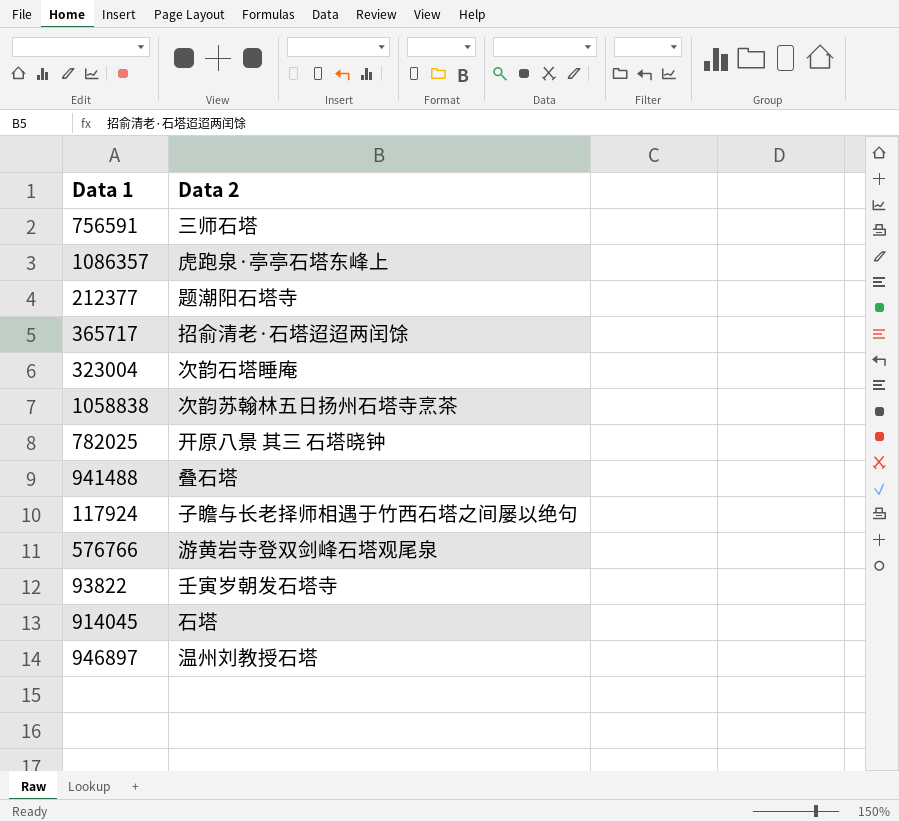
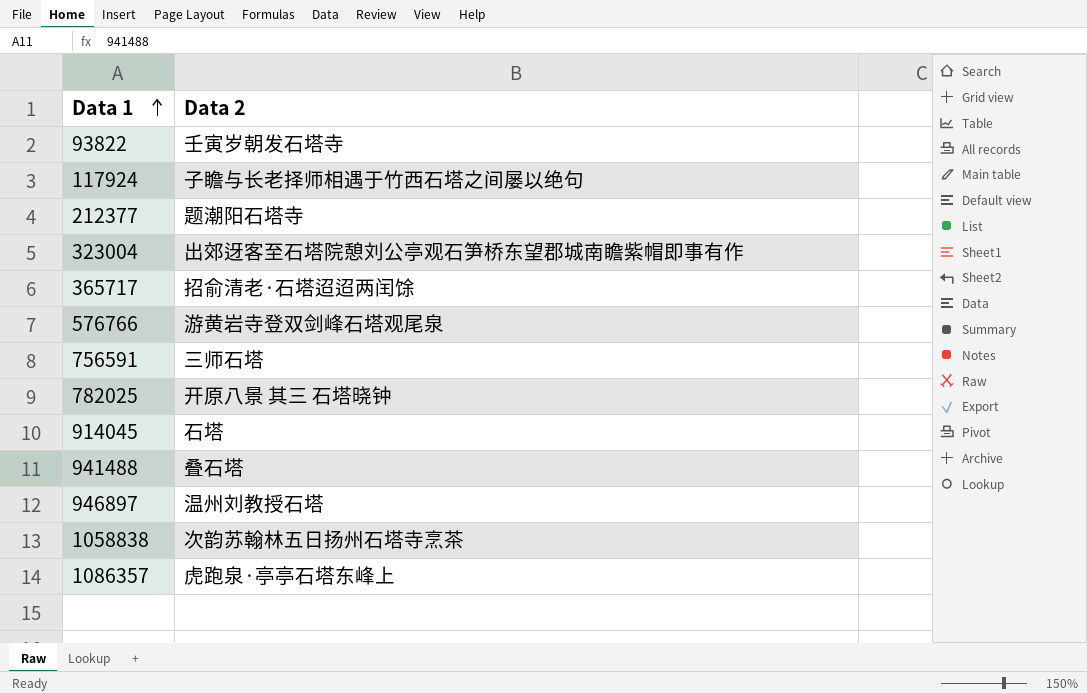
row order: none -> Data 1 ascending
323004 | Data 2: 次韵石塔睡庵 -> 出郊迓客至石塔院憩刘公亭观石笋桥东望郡城南瞻紫帽即事有作

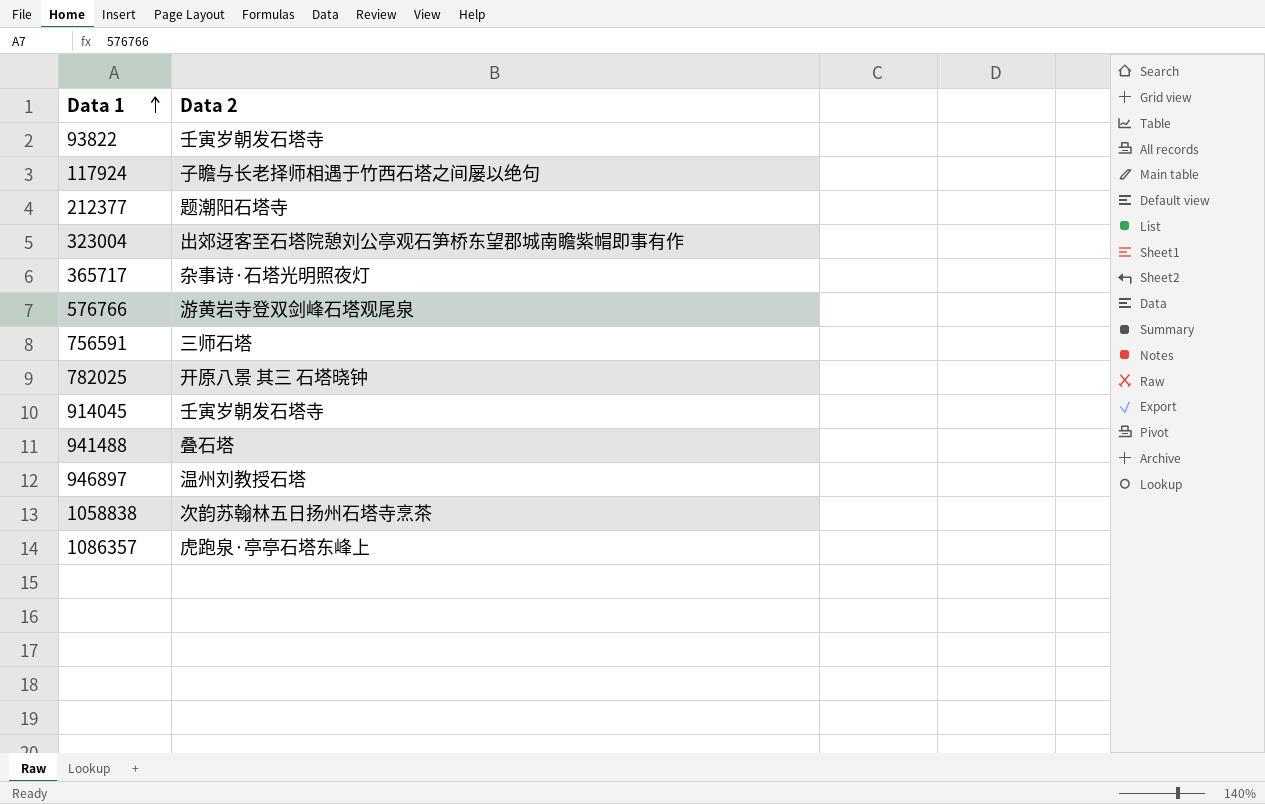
365717 | Data 2: 招俞清老·石塔迢迢两闰馀 -> 杂事诗·石塔光明照夜灯
914045 | Data 2: 石塔 -> 壬寅岁朝发石塔寺

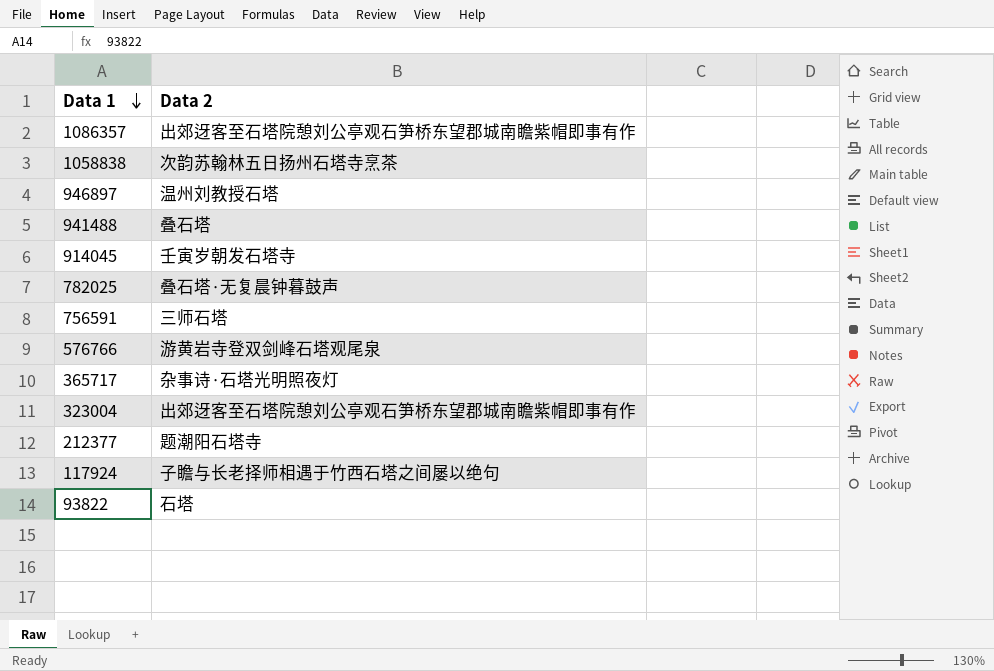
row order: Data 1 ascending -> Data 1 descending
1086357 | Data 2: 虎跑泉·亭亭石塔东峰上 -> 出郊迓客至石塔院憩刘公亭观石笋桥东望郡城南瞻紫帽即事有作
782025 | Data 2: 开原八景 其三 石塔晓钟 -> 叠石塔·无复晨钟暮鼓声
93822 | Data 2: 壬寅岁朝发石塔寺 -> 石塔

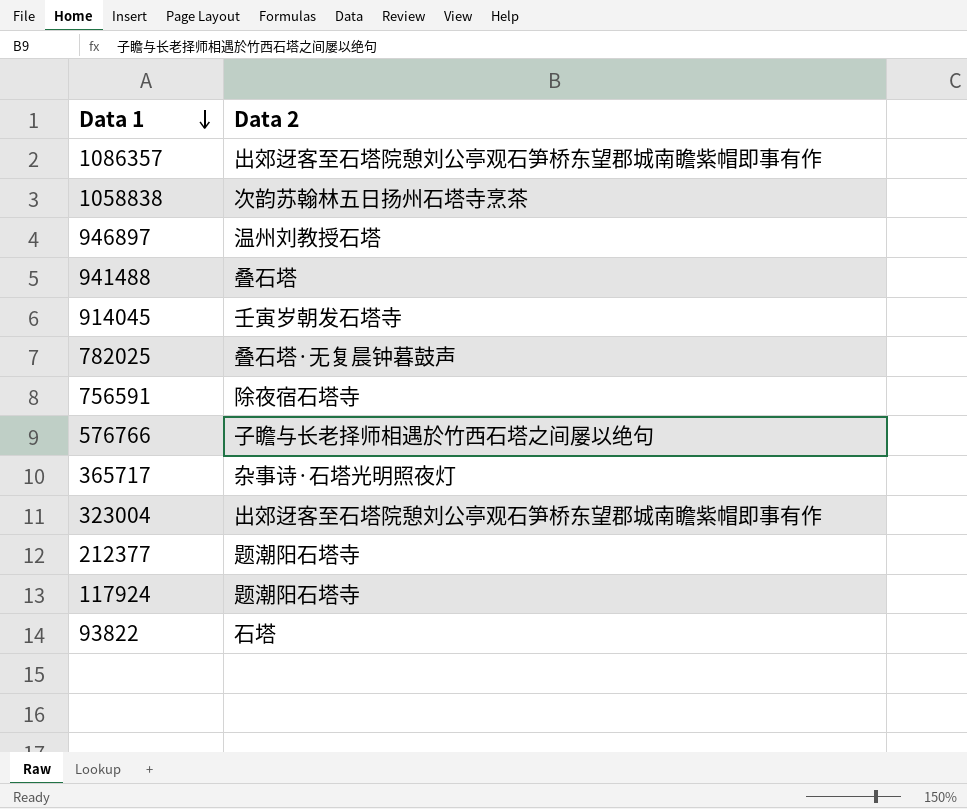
756591 | Data 2: 三师石塔 -> 除夜宿石塔寺
576766 | Data 2: 游黄岩寺登双剑峰石塔观尾泉 -> 子瞻与长老择师相遇於竹西石塔之间屡以绝句
117924 | Data 2: 子瞻与长老择师相遇于竹西石塔之间屡以绝句 -> 题潮阳石塔寺

